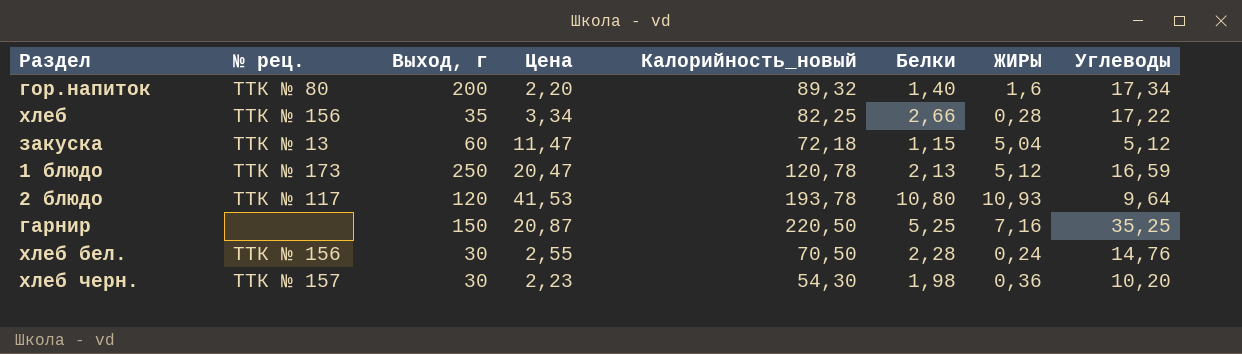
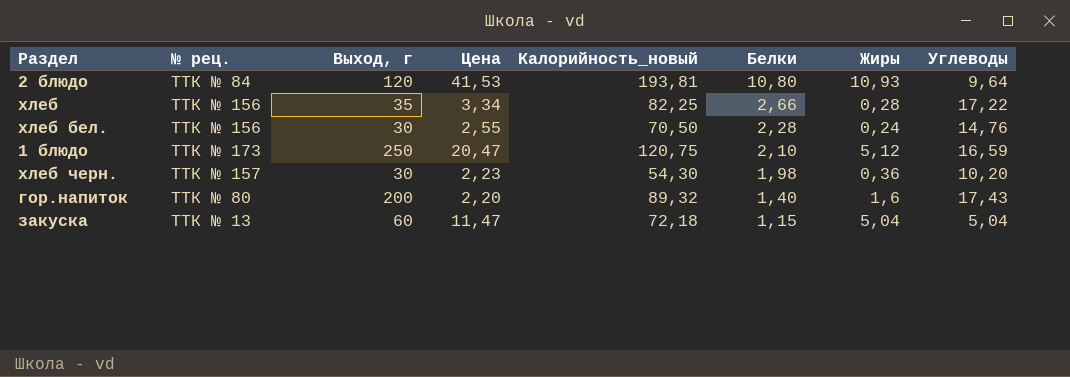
row order: none -> Белки descending
column name: ЖИРЫ -> Жиры
row гарнир: none | 150 | 20,87 | 220,50 | 5,25 | 7,16 | 35,25 -> none
2 блюдо | № рец.: ТТК № 117 -> ТТК № 84
2 блюдо | Калорийность_новый: 193,78 -> 193,81
1 блюдо | Калорийность_новый: 120,78 -> 120,75
1 блюдо | Белки: 2,13 -> 2,10
гор.напиток | Углеводы: 17,34 -> 17,43
закуска | Углеводы: 5,12 -> 5,04

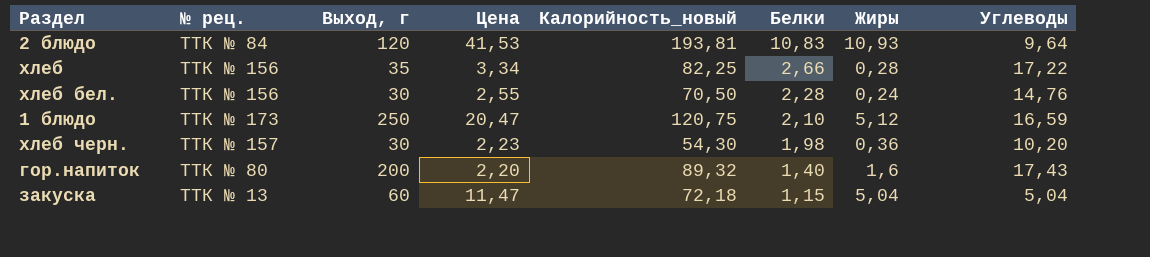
2 блюдо | Белки: 10,80 -> 10,83

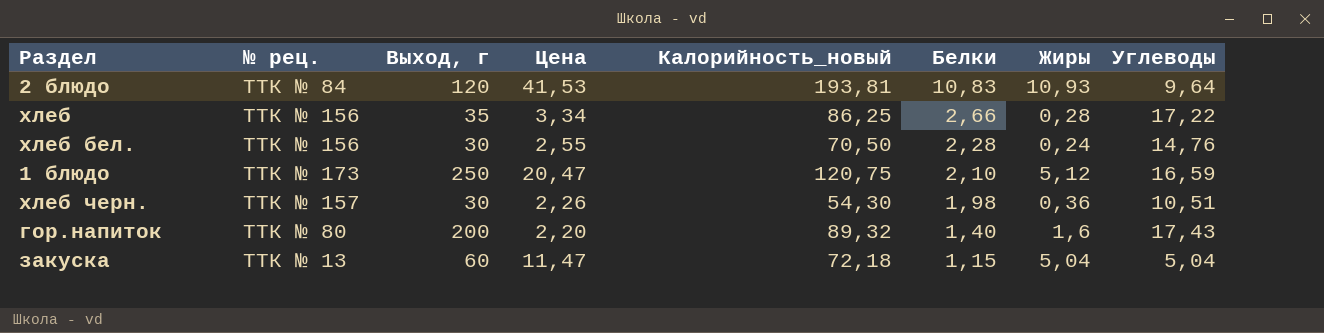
хлеб | Калорийность_новый: 82,25 -> 86,25
хлеб черн. | Цена: 2,23 -> 2,26
хлеб черн. | Углеводы: 10,20 -> 10,51

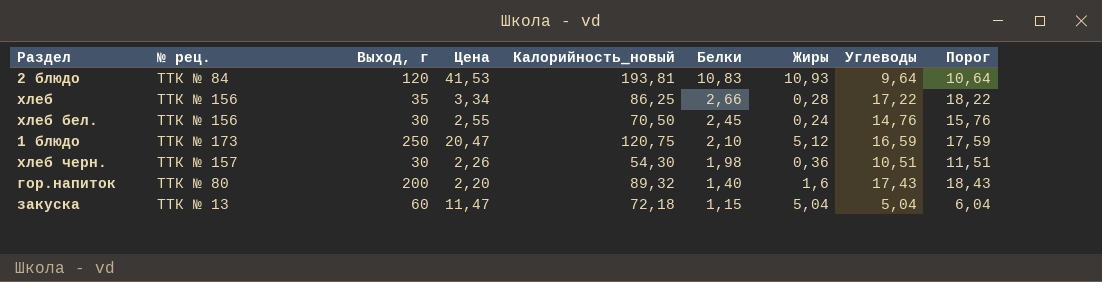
column Порог | formula: none -> [Углеводы] + 1
хлеб бел. | Белки: 2,28 -> 2,45

